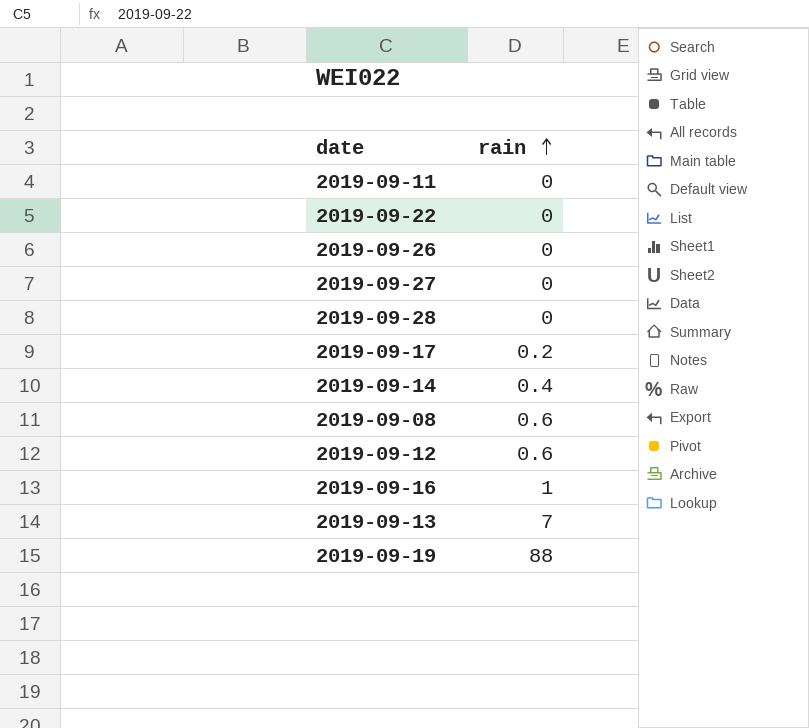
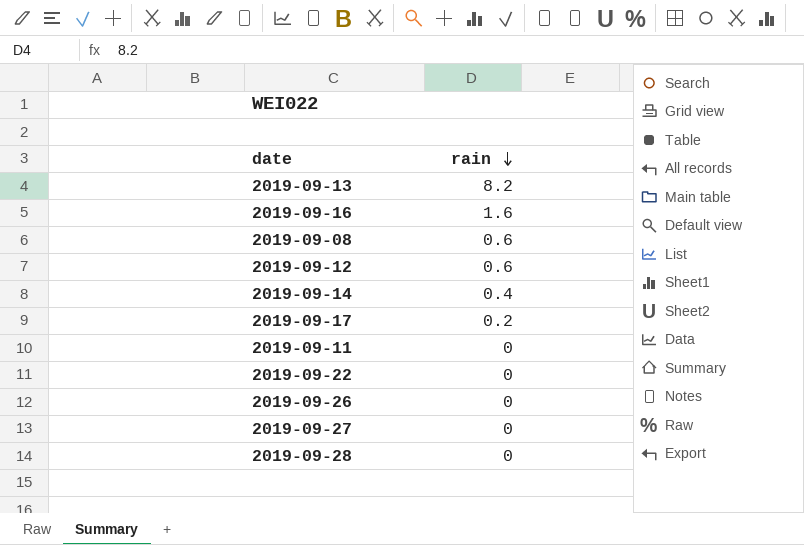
row order: rain ascending -> rain descending
row 2019-09-19: 88 -> none
2019-09-13 | rain: 7 -> 8.2
2019-09-16 | rain: 1 -> 1.6

